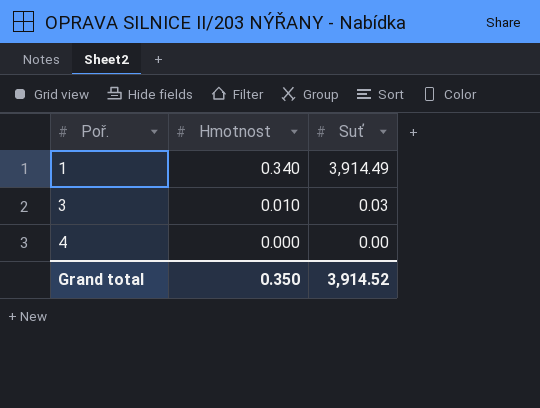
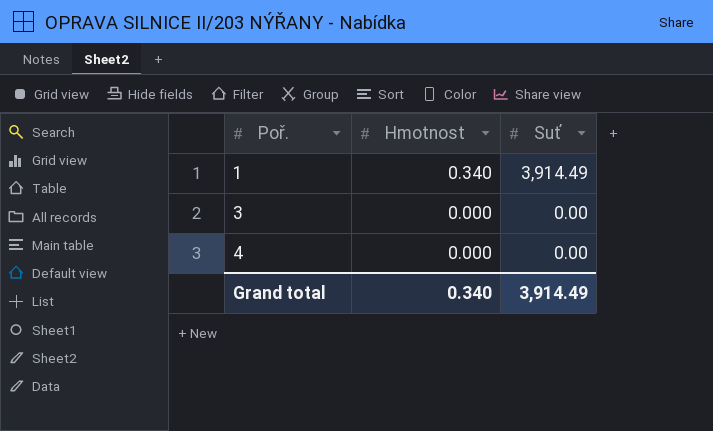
3 | Hmotnost: 0.010 -> 0.000
3 | Suť: 0.03 -> 0.00
Grand total | Hmotnost: 0.350 -> 0.340
Grand total | Suť: 3,914.52 -> 3,914.49

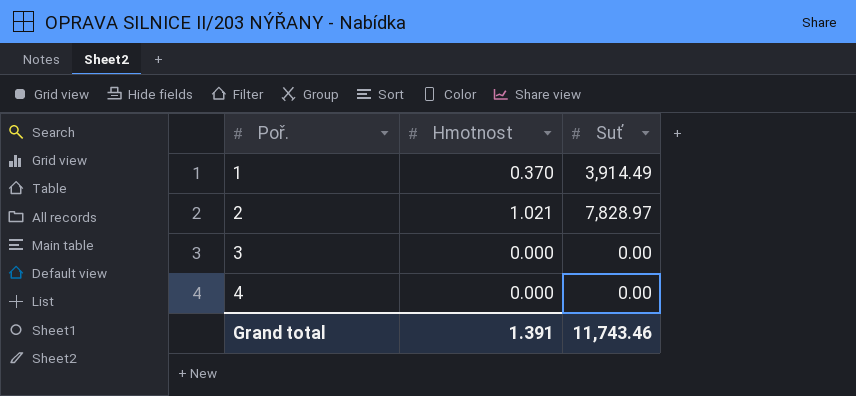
1 | Hmotnost: 0.340 -> 0.370
row 2: none -> 1.021 | 7,828.97
Grand total | Hmotnost: 0.340 -> 1.391
Grand total | Suť: 3,914.49 -> 11,743.46

